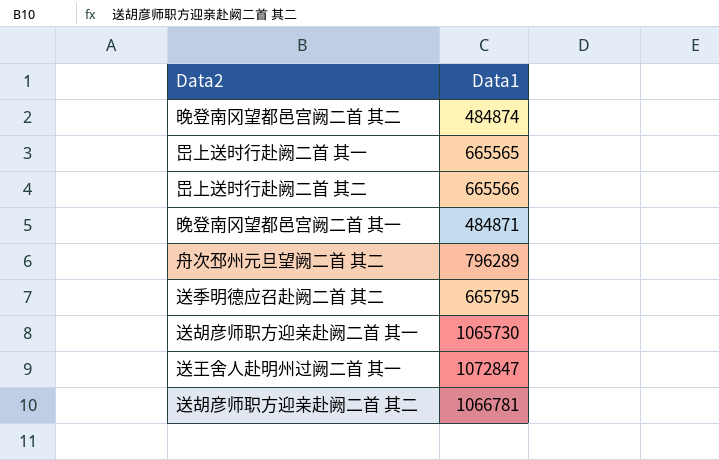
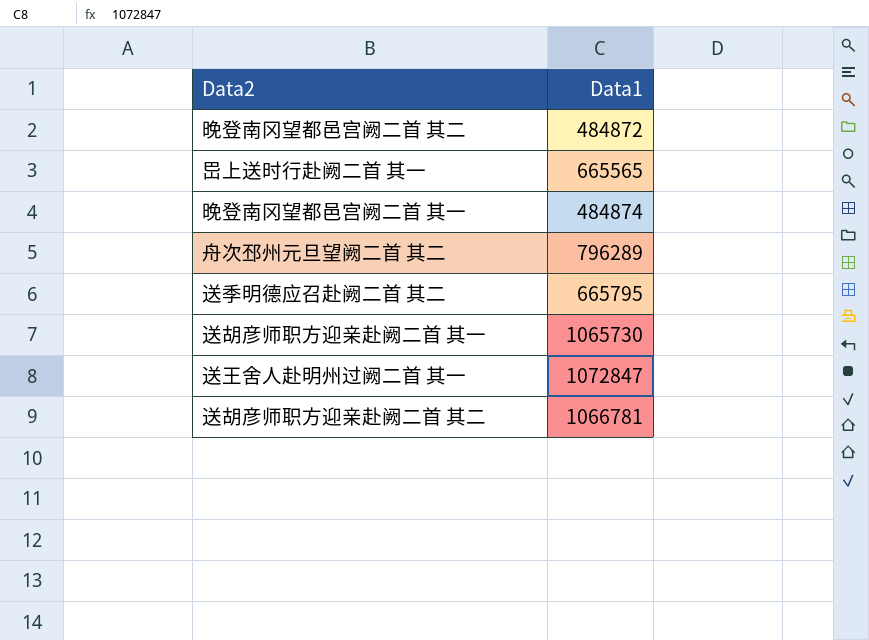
row 岊上送时行赴阙二首 其二: 665566 -> none
晚登南冈望都邑宫阙二首 其二 | Data1: 484874 -> 484872
晚登南冈望都邑宫阙二首 其一 | Data1: 484871 -> 484874

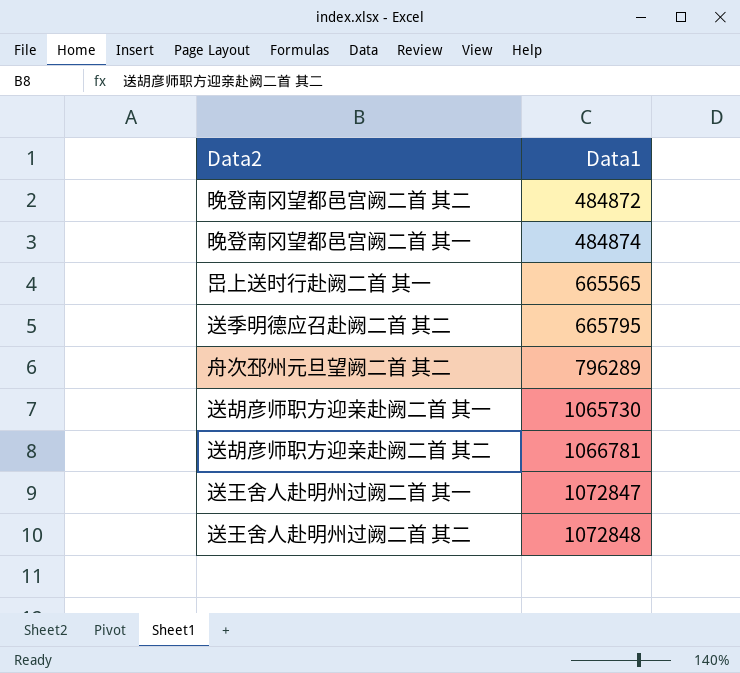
row order: none -> Data1 ascending
row 送王舍人赴明州过阙二首 其二: none -> 1072848

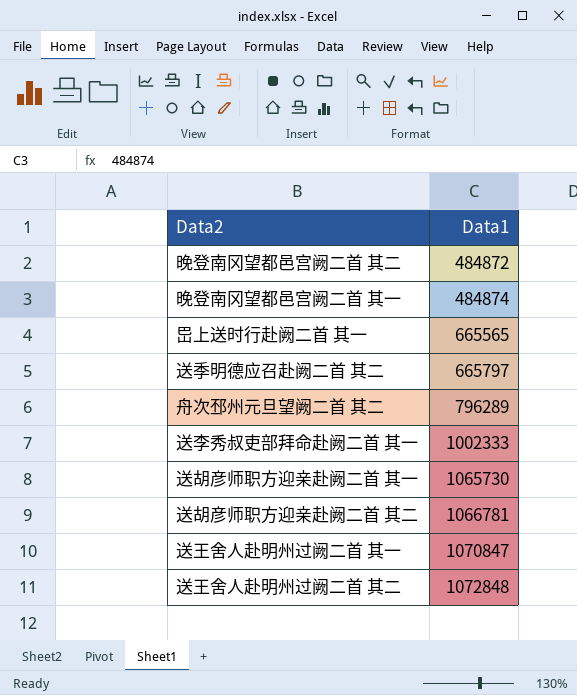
送季明德应召赴阙二首 其二 | Data1: 665795 -> 665797
row 送李秀叔吏部拜命赴阙二首 其一: none -> 1002333
送王舍人赴明州过阙二首 其一 | Data1: 1072847 -> 1070847

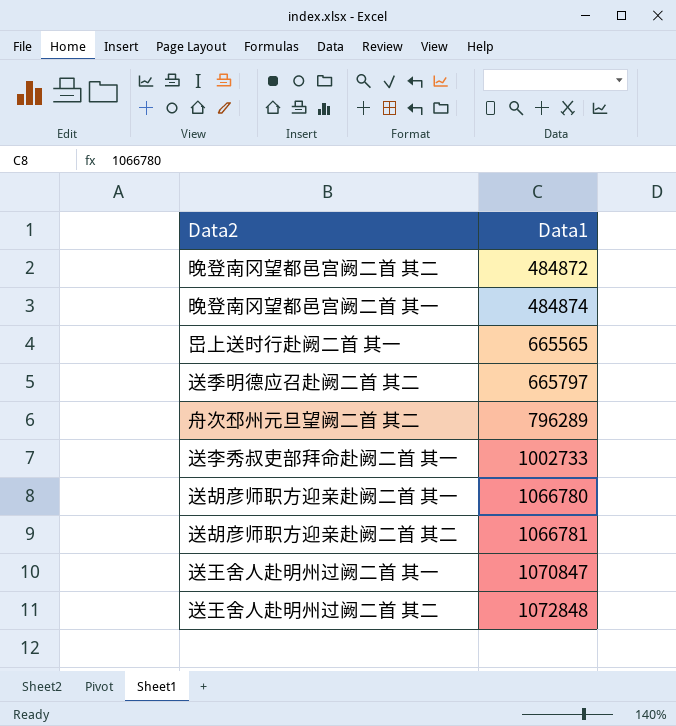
送李秀叔吏部拜命赴阙二首 其一 | Data1: 1002333 -> 1002733
送胡彦师职方迎亲赴阙二首 其一 | Data1: 1065730 -> 1066780

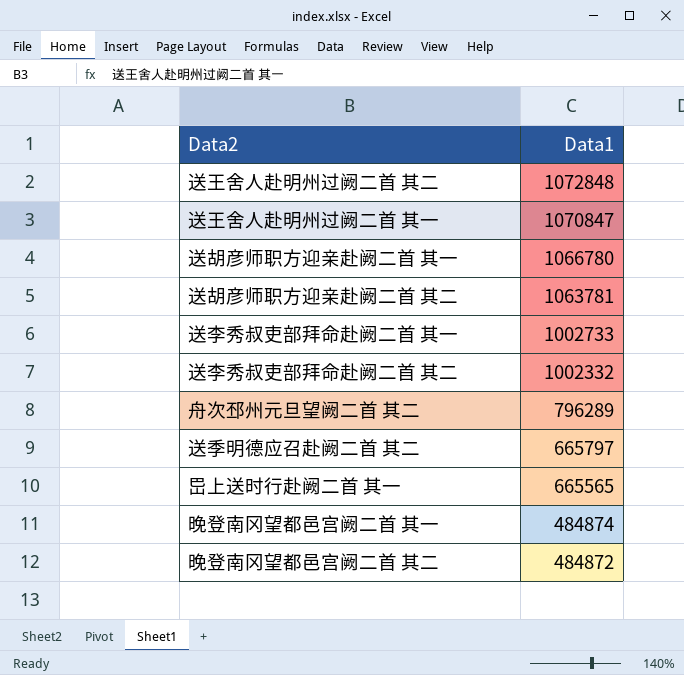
row order: Data1 ascending -> Data1 descending
送胡彦师职方迎亲赴阙二首 其二 | Data1: 1066781 -> 1063781
row 送李秀叔吏部拜命赴阙二首 其二: none -> 1002332

